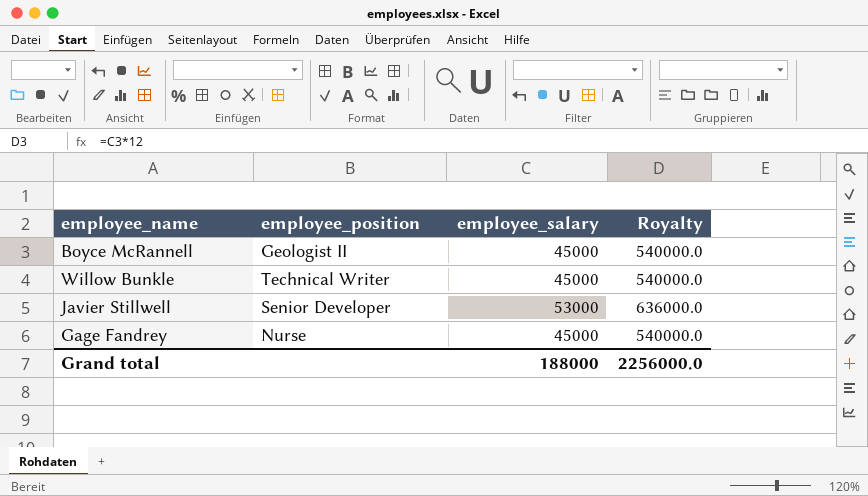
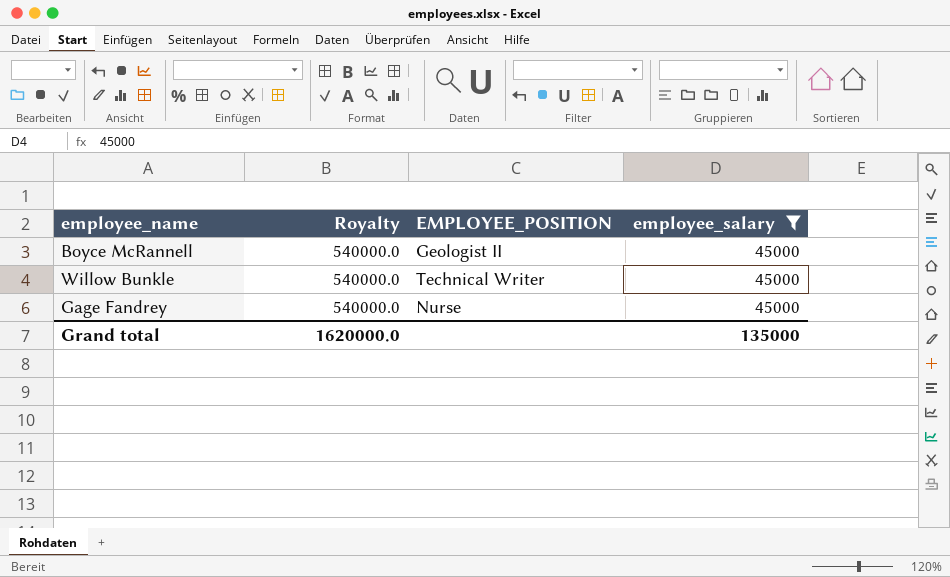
filter: none -> employee_salary = 45000
column Royalty | position: 4 -> 2
column name: employee_position -> EMPLOYEE_POSITION
Grand total | Royalty: 2256000.0 -> 1620000.0
Grand total | employee_salary: 188000 -> 135000

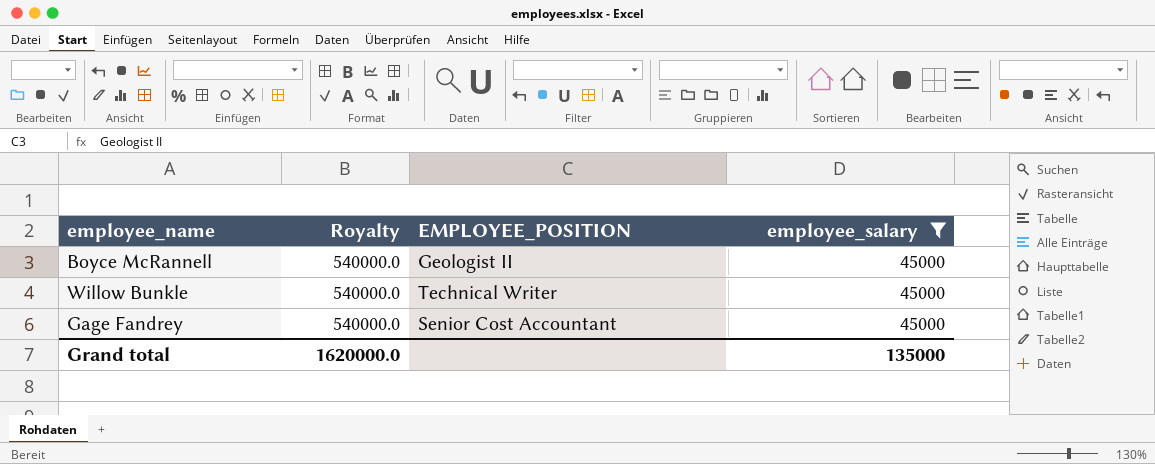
Gage Fandrey | EMPLOYEE_POSITION: Nurse -> Senior Cost Accountant

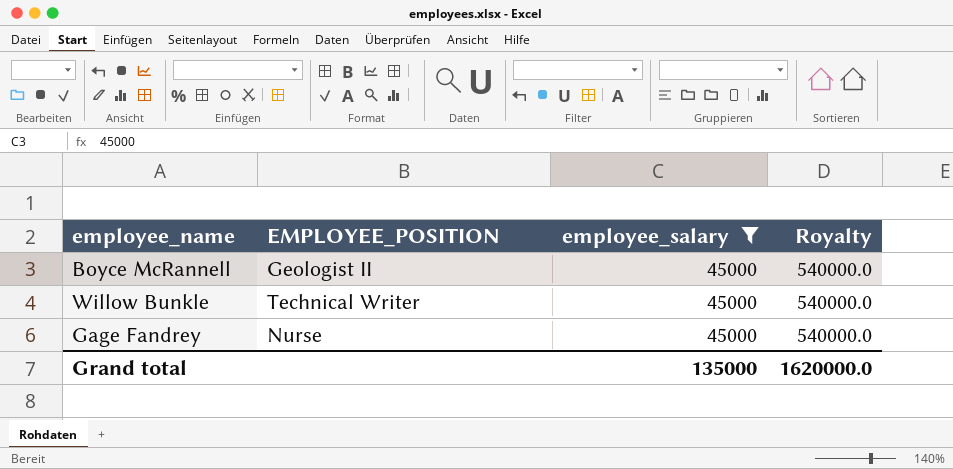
column Royalty | position: 2 -> 4
Gage Fandrey | EMPLOYEE_POSITION: Senior Cost Accountant -> Nurse

